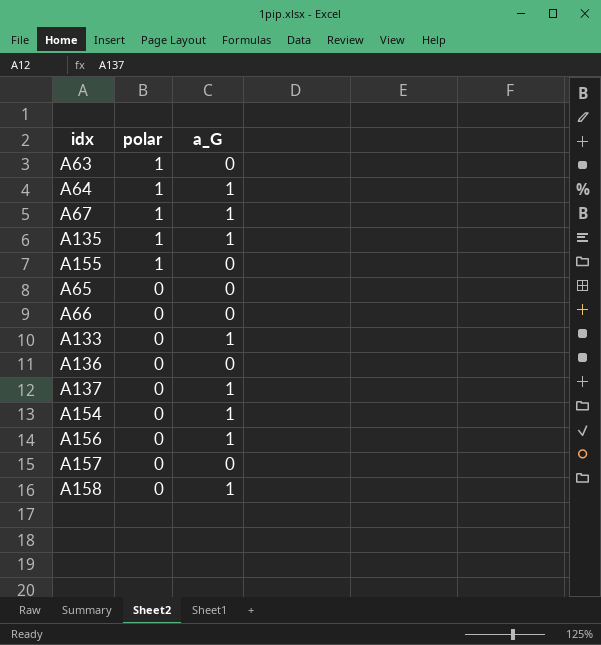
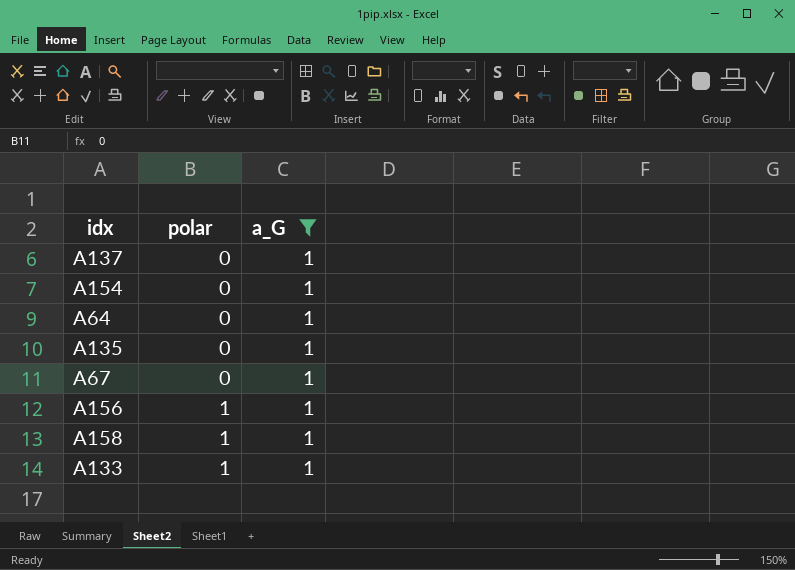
filter: none -> a_G = 1
row order: polar descending -> polar ascending
A64 | polar: 1 -> 0
A135 | polar: 1 -> 0
A67 | polar: 1 -> 0
A156 | polar: 0 -> 1
A158 | polar: 0 -> 1
A133 | polar: 0 -> 1

